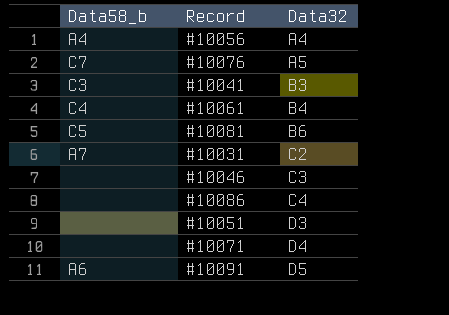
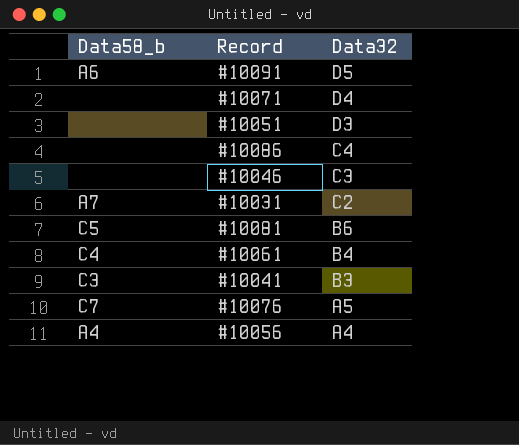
row order: Data32 ascending -> Data32 descending

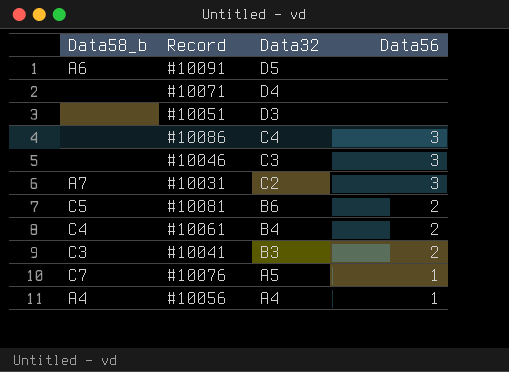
column Data56 | position: none -> 4

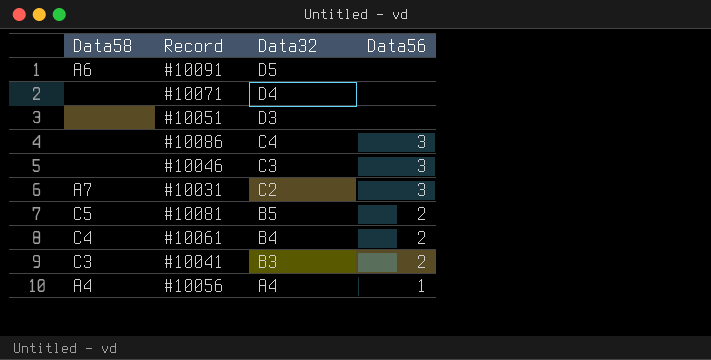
column name: Data58_b -> Data58
row #10076: C7 | A5 | 1 -> none
#10081 | Data32: B6 -> B5

